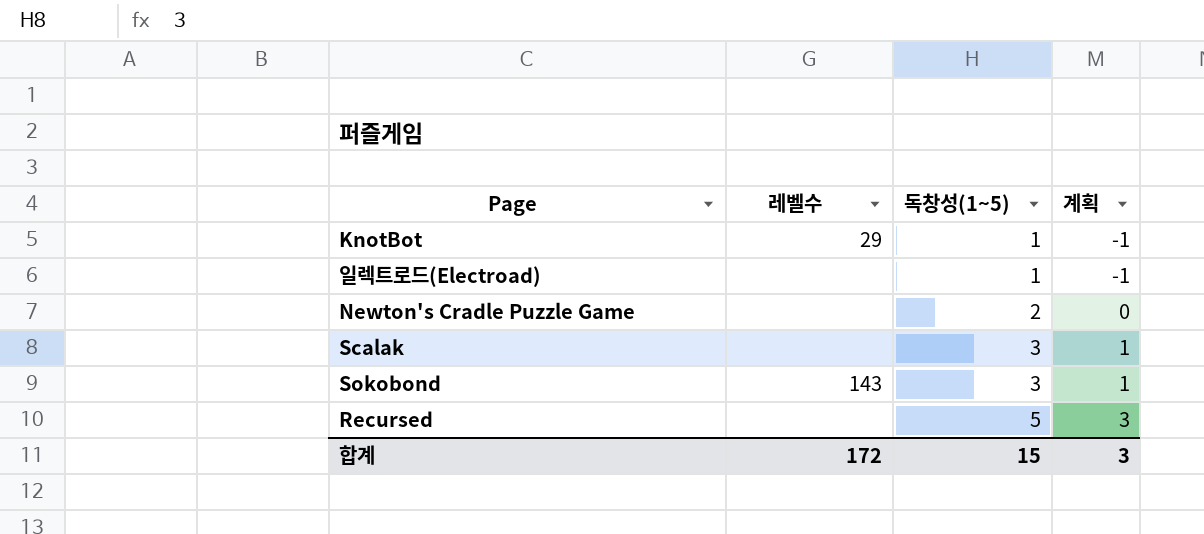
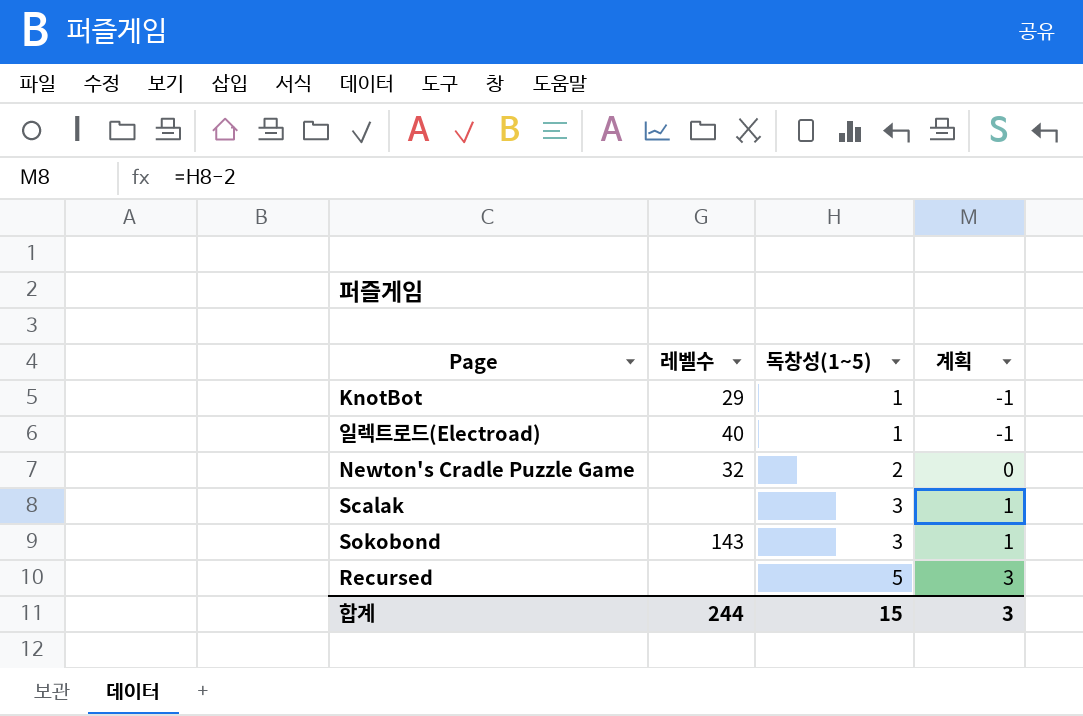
일렉트로드(Electroad) | 레벨수: none -> 40
Newton's Cradle Puzzle Game | 레벨수: none -> 32
합계 | 레벨수: 172 -> 244

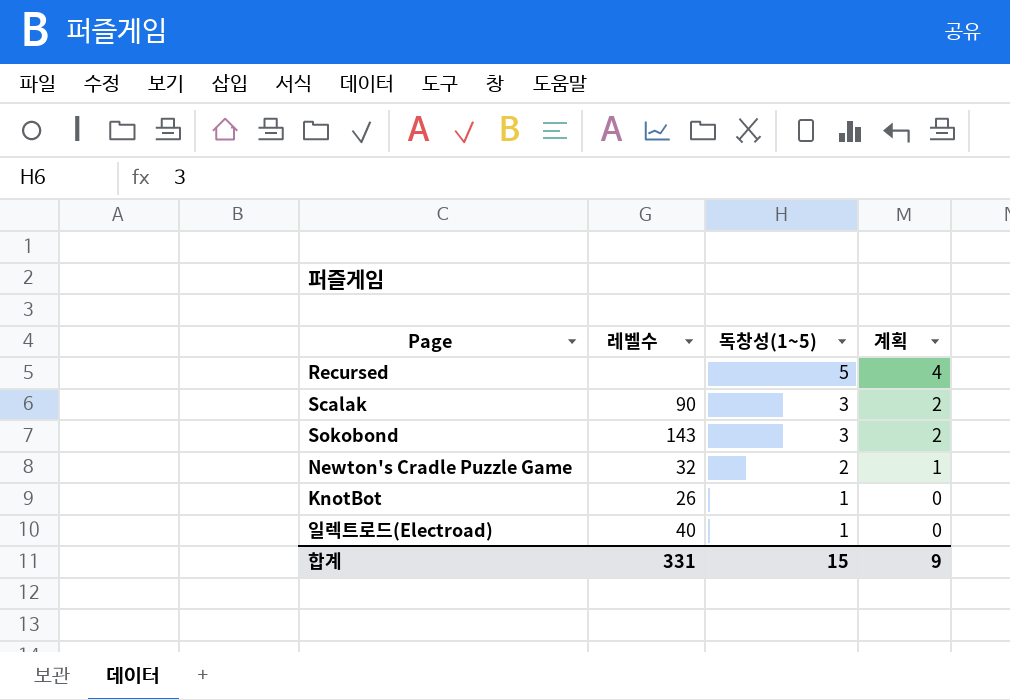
row order: 독창성(1~5) ascending -> 독창성(1~5) descending
column 계획 | formula: [독창성(1~5)] - 2 -> [독창성(1~5)] - 1
Scalak | 레벨수: none -> 90
KnotBot | 레벨수: 29 -> 26
합계 | 레벨수: 244 -> 331
합계 | 계획: 3 -> 9

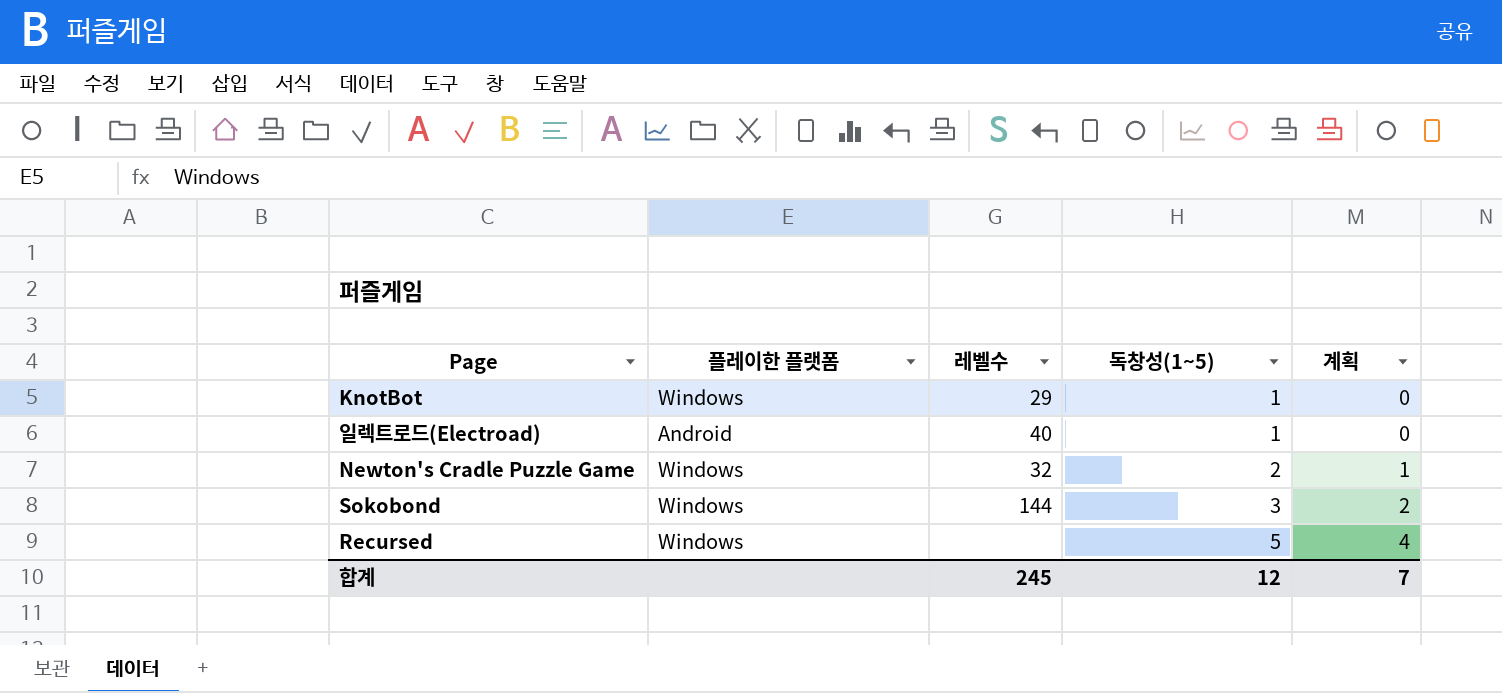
row order: 독창성(1~5) descending -> 독창성(1~5) ascending
column 플레이한 플랫폼 | position: none -> 2
row Scalak: 90 | 3 | 2 -> none
KnotBot | 레벨수: 26 -> 29
Sokobond | 레벨수: 143 -> 144
합계 | 레벨수: 331 -> 245
합계 | 독창성(1~5): 15 -> 12
합계 | 계획: 9 -> 7

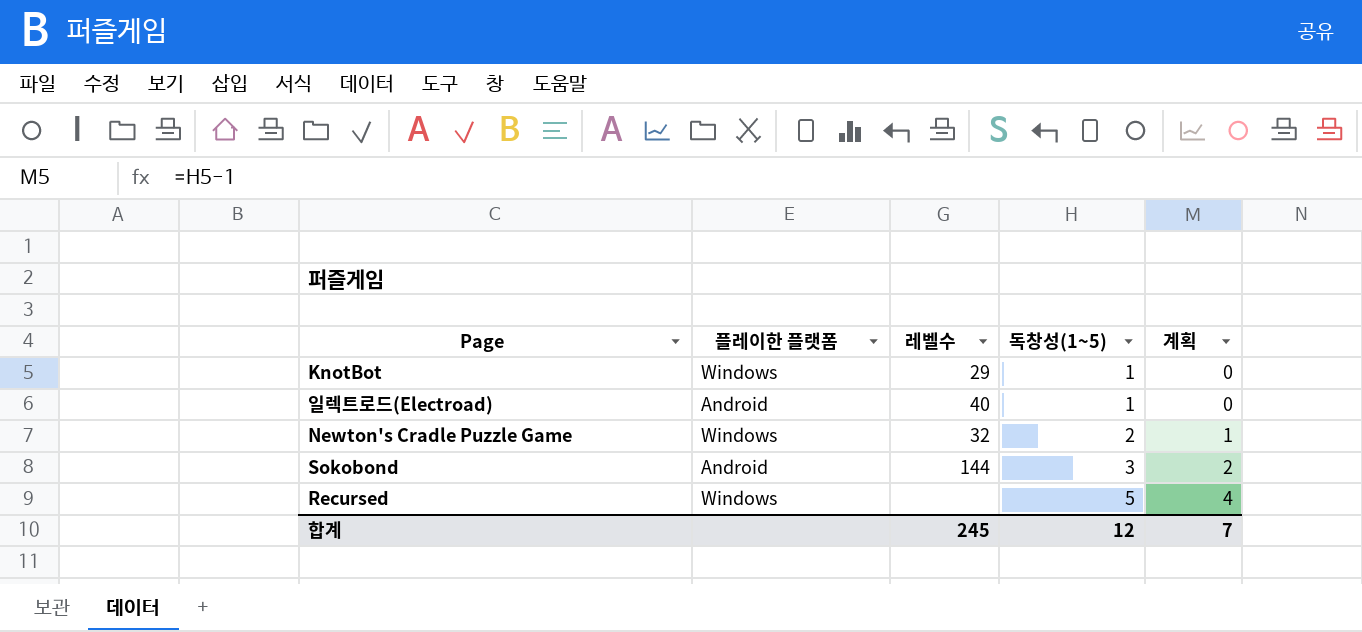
Sokobond | 플레이한 플랫폼: Windows -> Android

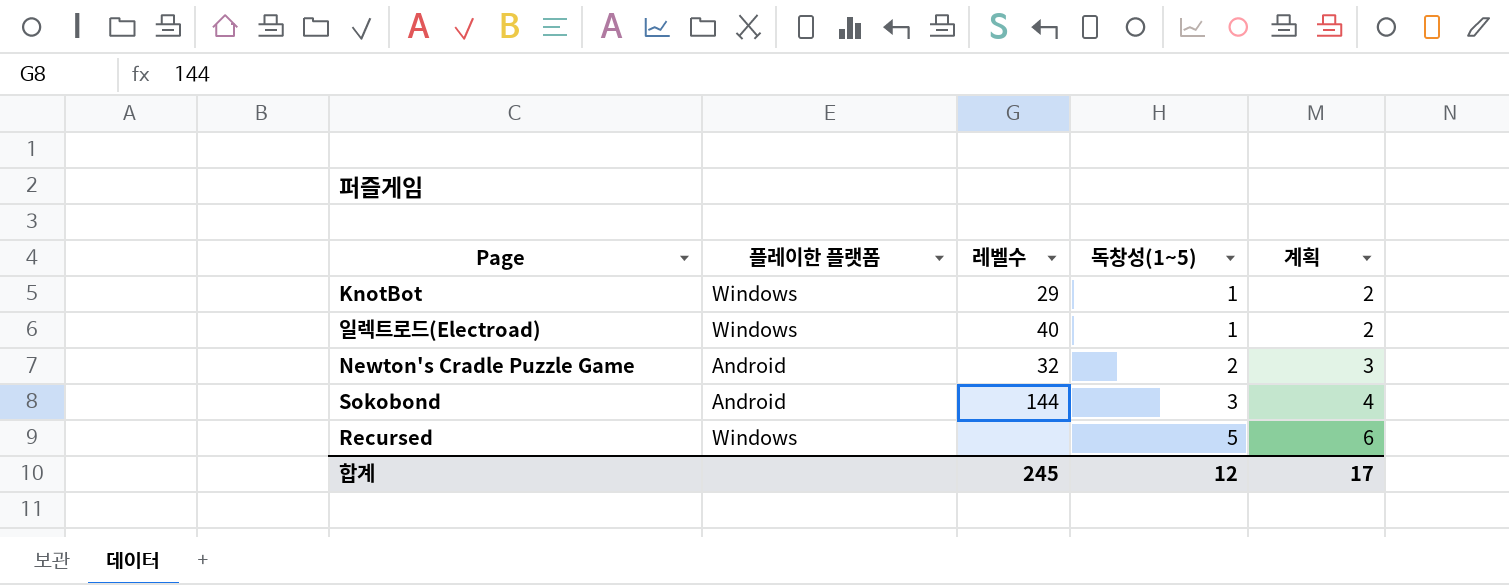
column 계획 | formula: [독창성(1~5)] - 1 -> [독창성(1~5)] + 1
일렉트로드(Electroad) | 플레이한 플랫폼: Android -> Windows
Newton's Cradle Puzzle Game | 플레이한 플랫폼: Windows -> Android
합계 | 계획: 7 -> 17

